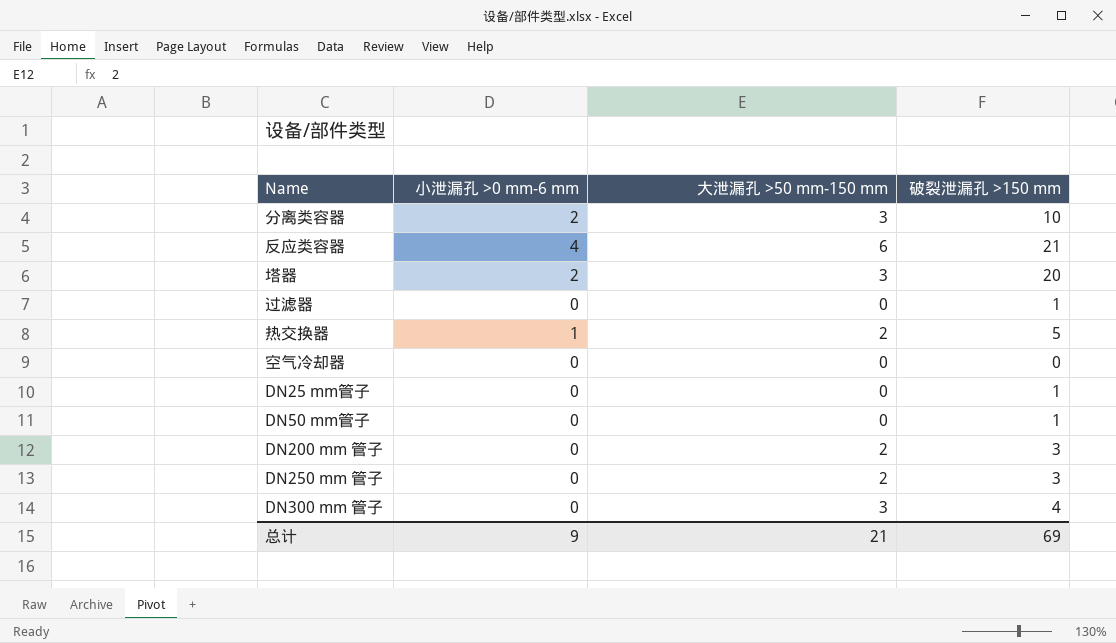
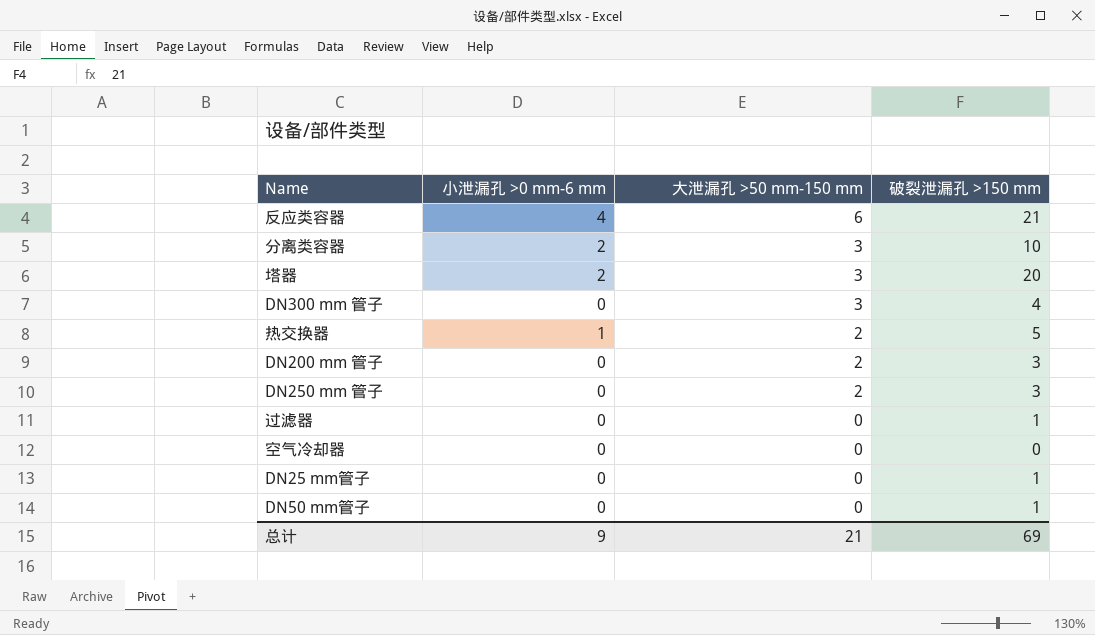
row order: none -> 大泄漏孔 >50 mm-150 mm descending

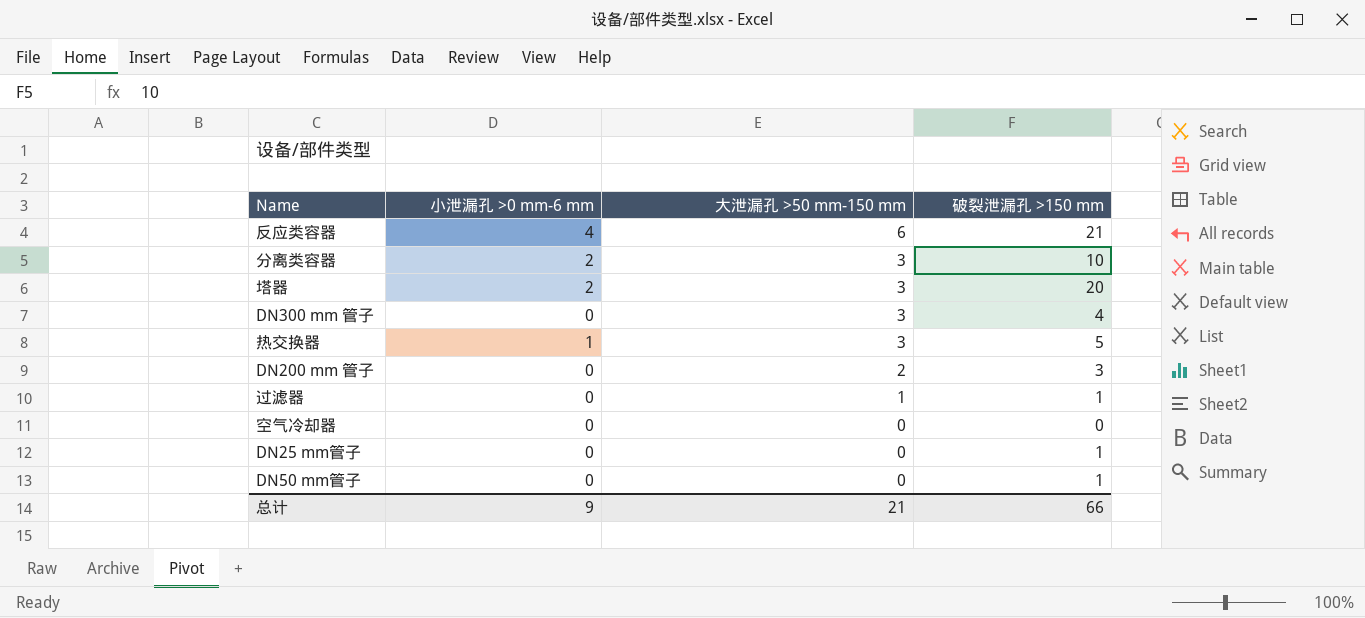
row DN250 mm 管子: 0 | 2 | 3 -> none
热交换器 | 大泄漏孔 >50 mm-150 mm: 2 -> 3
过滤器 | 大泄漏孔 >50 mm-150 mm: 0 -> 1
总计 | 破裂泄漏孔 >150 mm: 69 -> 66

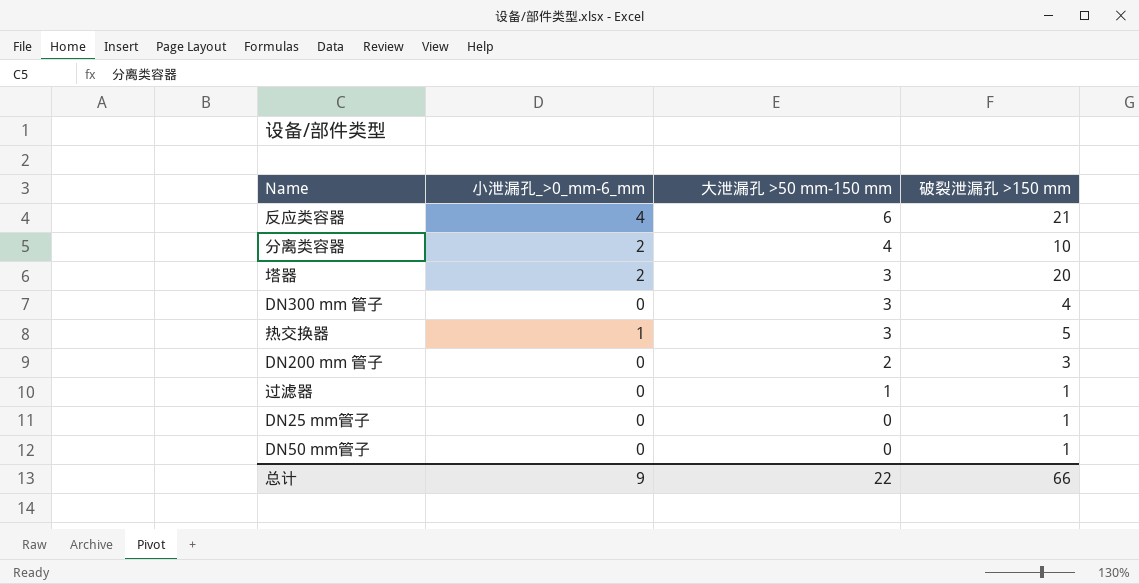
column name: 小泄漏孔 >0 mm-6 mm -> 小泄漏孔_>0_mm-6_mm
row 空气冷却器: 0 | 0 | 0 -> none
分离类容器 | 大泄漏孔 >50 mm-150 mm: 3 -> 4
总计 | 大泄漏孔 >50 mm-150 mm: 21 -> 22

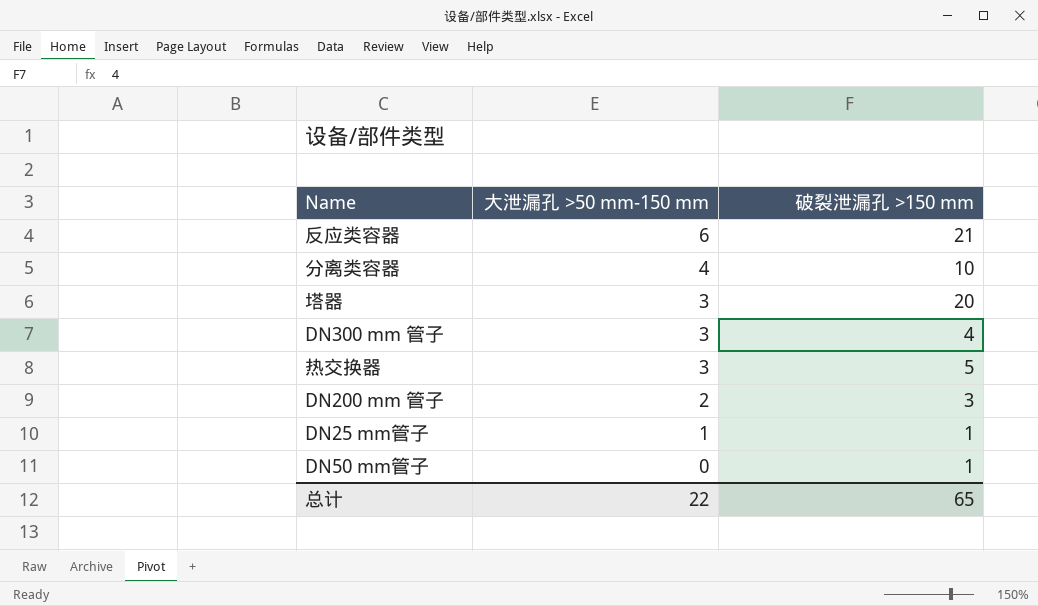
column 小泄漏孔_>0_mm-6_mm | position: 2 -> none
row 过滤器: 0 | 1 | 1 -> none
DN25 mm管子 | 大泄漏孔 >50 mm-150 mm: 0 -> 1
总计 | 破裂泄漏孔 >150 mm: 66 -> 65

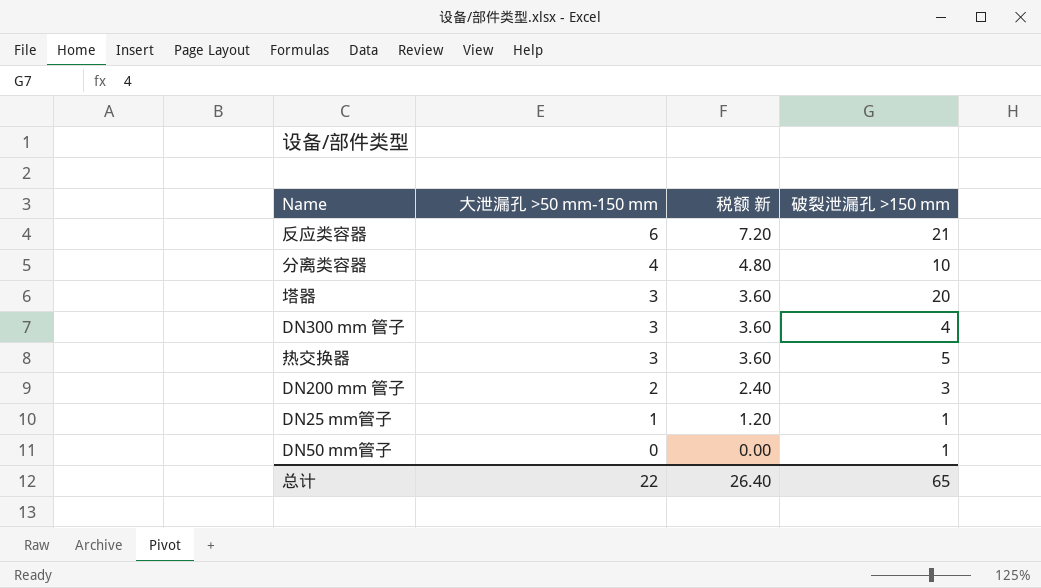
column 税额 新 | formula: none -> [大泄漏孔 >50 mm-150 mm] * 1.2

